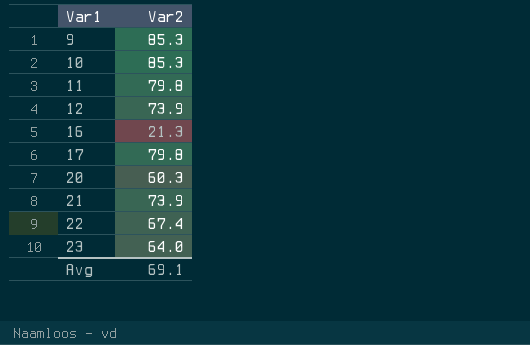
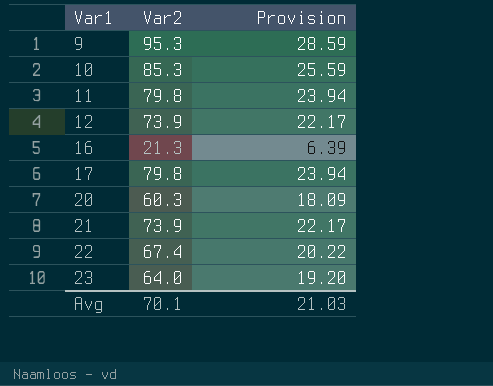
column Provision | formula: none -> [Var2] * 0.3
9 | Var2: 85.3 -> 95.3
Avg | Var2: 69.1 -> 70.1

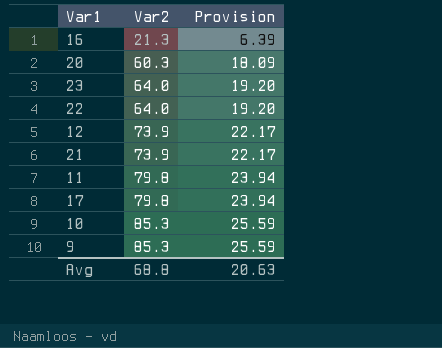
row order: Var1 ascending -> Var2 ascending
22 | Var2: 67.4 -> 64.0
22 | Provision: 20.22 -> 19.20
9 | Var2: 95.3 -> 85.3
9 | Provision: 28.59 -> 25.59
Avg | Var2: 70.1 -> 68.8
Avg | Provision: 21.03 -> 20.63

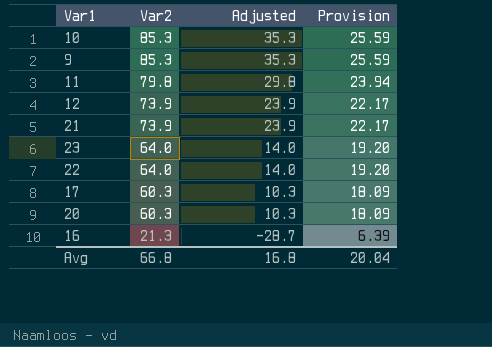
row order: Var2 ascending -> Var2 descending
column Adjusted | formula: none -> [Var2] - 50
17 | Var2: 79.8 -> 60.3
17 | Provision: 23.94 -> 18.09
Avg | Var2: 68.8 -> 66.8
Avg | Provision: 20.63 -> 20.04

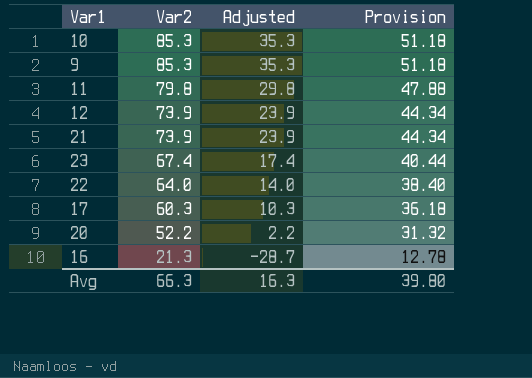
column Provision | formula: [Var2] * 0.3 -> [Var2] * 0.6
23 | Var2: 64.0 -> 67.4
23 | Adjusted: 14.0 -> 17.4
20 | Var2: 60.3 -> 52.2
20 | Adjusted: 10.3 -> 2.2
Avg | Var2: 66.8 -> 66.3
Avg | Adjusted: 16.8 -> 16.3
Avg | Provision: 20.04 -> 39.80

